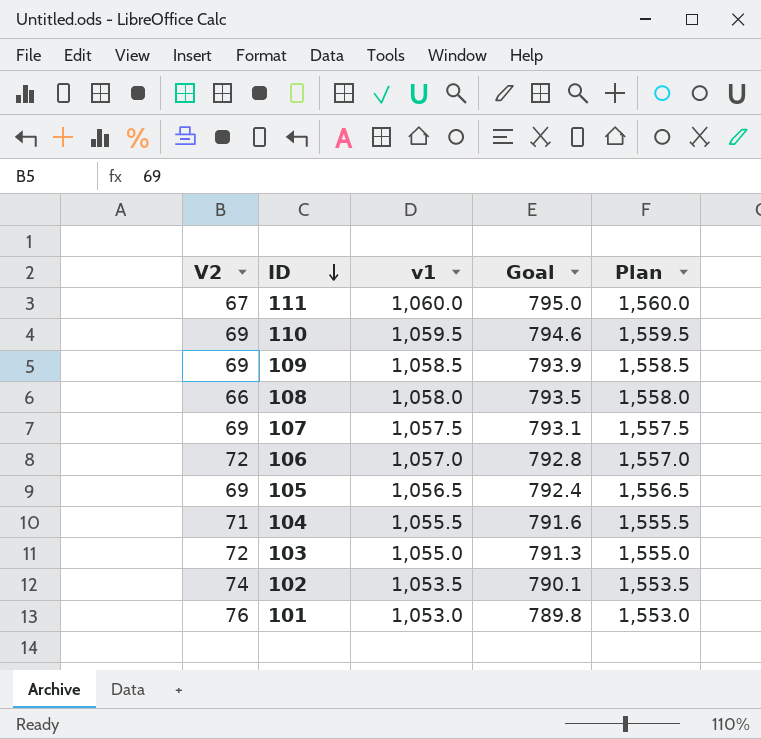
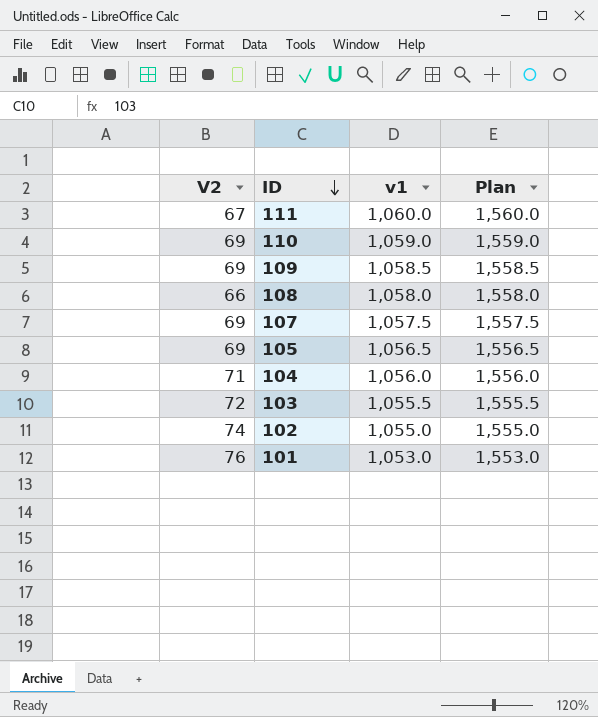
column Goal | formula: [v1] * 0.75 -> none
row 106: 72 | 1,057.0 | 792.8 | 1,557.0 -> none
110 | v1: 1,059.5 -> 1,059.0
110 | Plan: 1,559.5 -> 1,559.0
104 | v1: 1,055.5 -> 1,056.0
104 | Plan: 1,555.5 -> 1,556.0
103 | v1: 1,055.0 -> 1,055.5
103 | Plan: 1,555.0 -> 1,555.5
102 | v1: 1,053.5 -> 1,055.0
102 | Plan: 1,553.5 -> 1,555.0

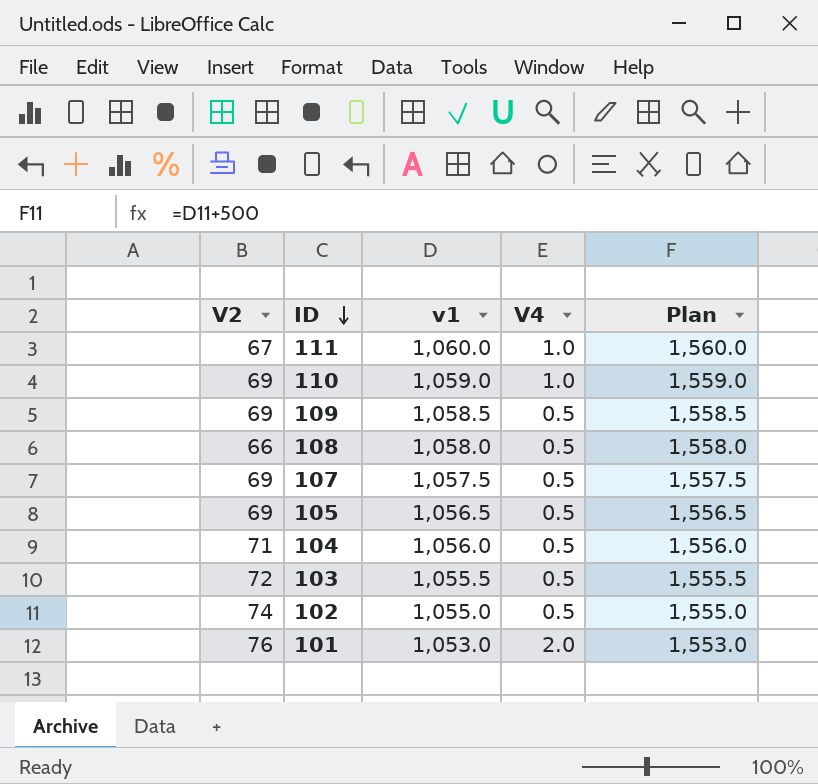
column V4 | position: none -> 4

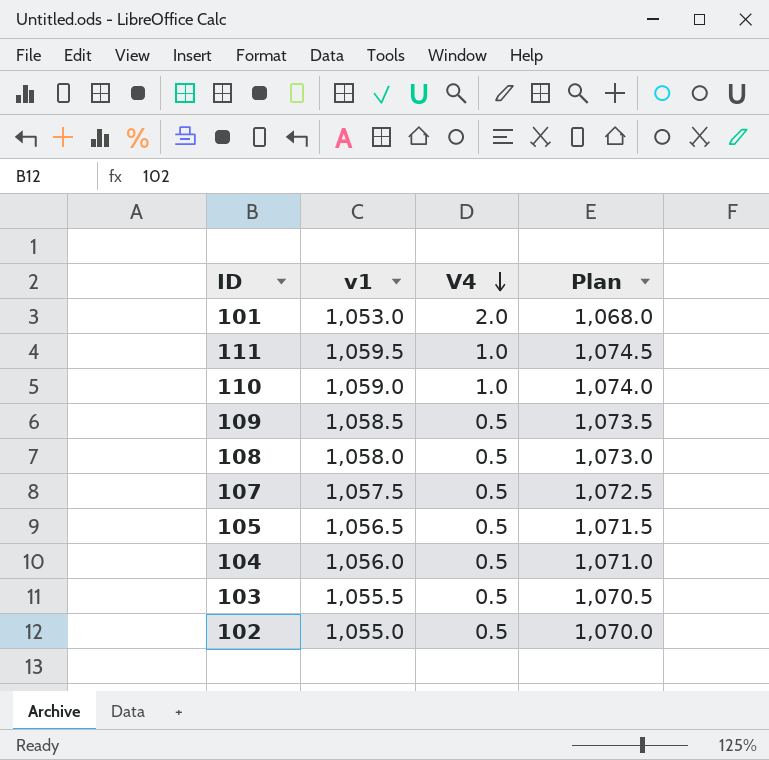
row order: ID descending -> V4 descending
column V2 | position: 1 -> none
column Plan | formula: [v1] + 500 -> [v1] + 15
111 | v1: 1,060.0 -> 1,059.5

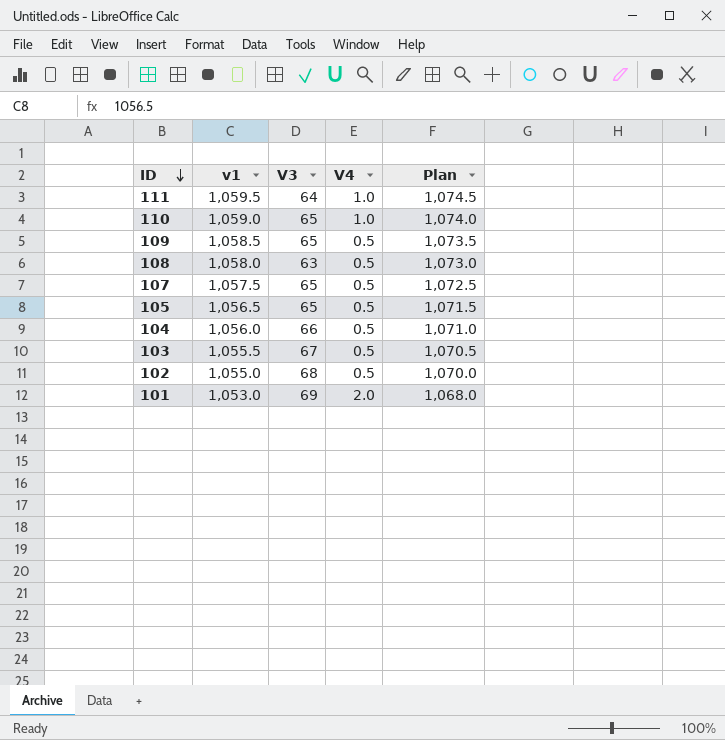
row order: V4 descending -> ID descending
column V3 | position: none -> 3

